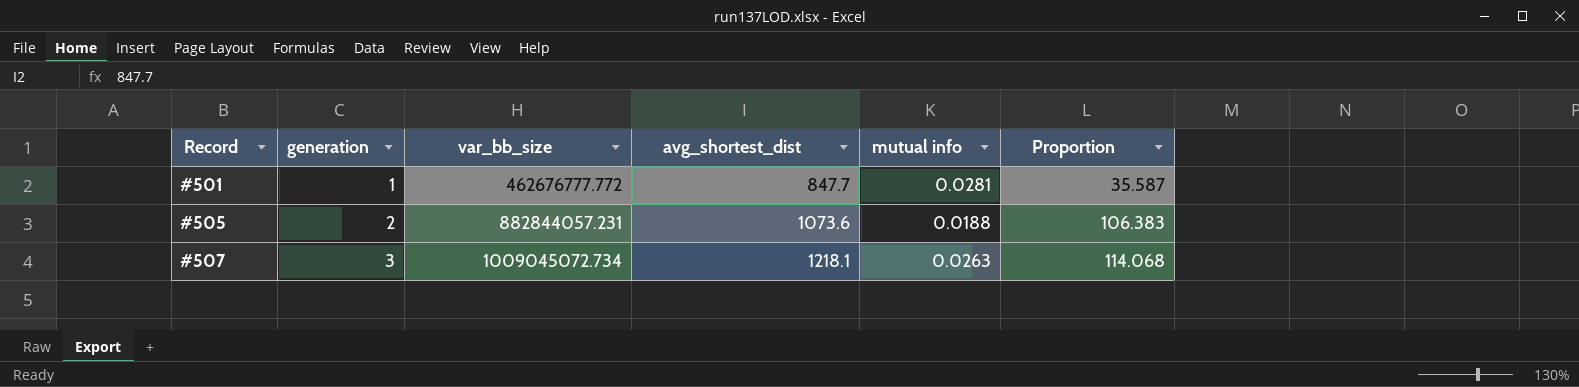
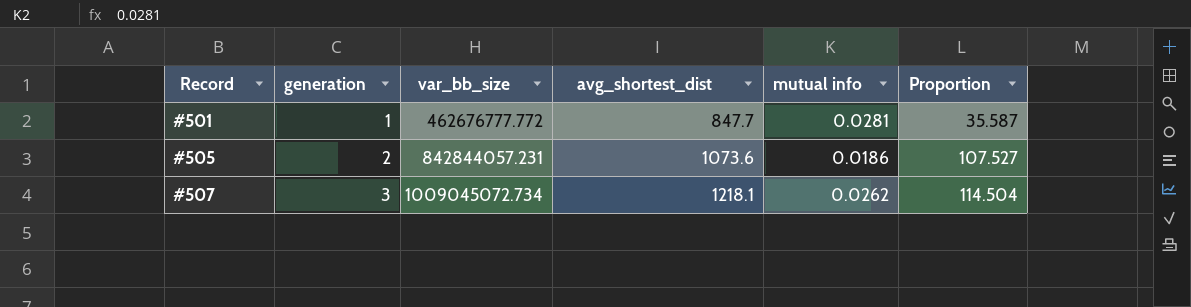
#505 | var_bb_size: 882844057.231 -> 842844057.231
#505 | mutual info: 0.0188 -> 0.0186
#505 | Proportion: 106.383 -> 107.527
#507 | mutual info: 0.0263 -> 0.0262
#507 | Proportion: 114.068 -> 114.504

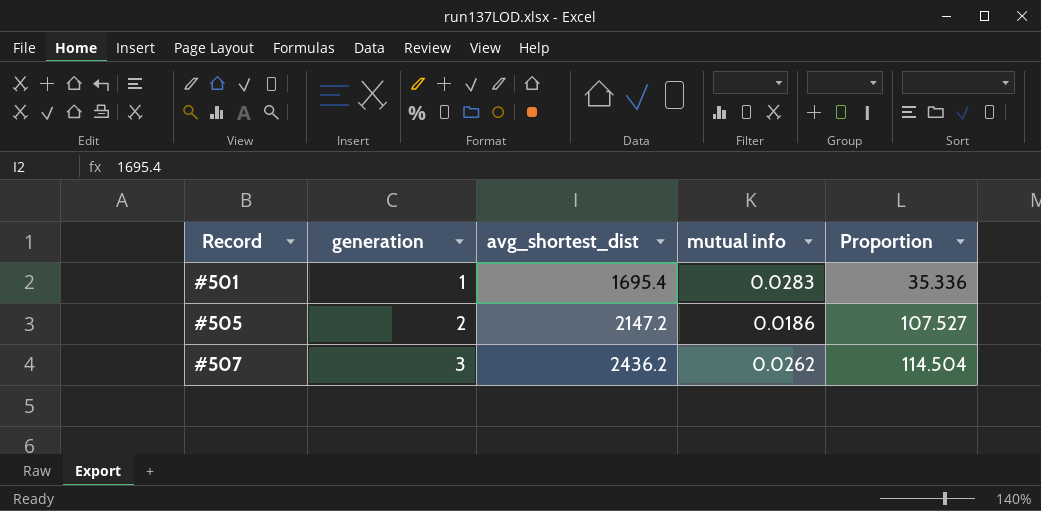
column var_bb_size | position: 3 -> none
#501 | avg_shortest_dist: 847.7 -> 1695.4
#501 | mutual info: 0.0281 -> 0.0283
#501 | Proportion: 35.587 -> 35.336
#505 | avg_shortest_dist: 1073.6 -> 2147.2
#507 | avg_shortest_dist: 1218.1 -> 2436.2

